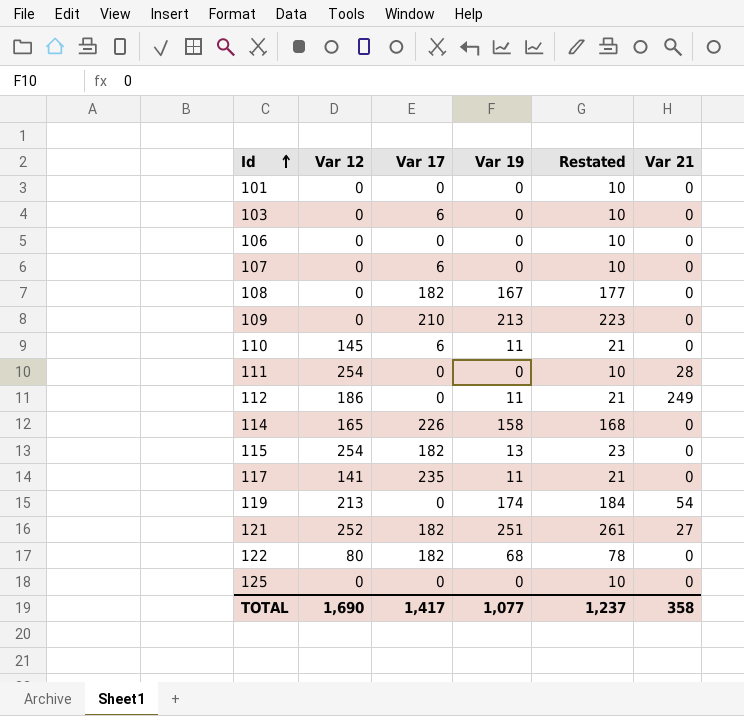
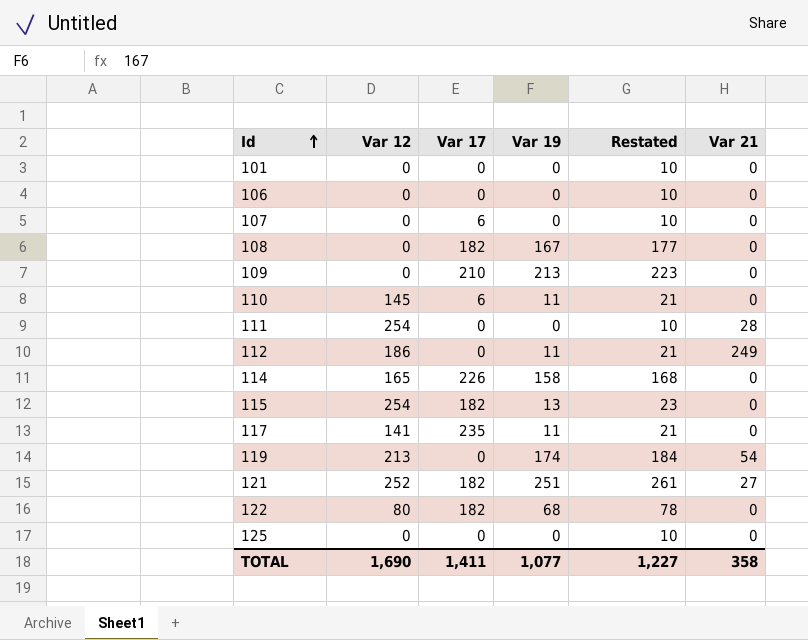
row 103: 0 | 6 | 0 | 10 | 0 -> none
TOTAL | Var 17: 1,417 -> 1,411
TOTAL | Restated: 1,237 -> 1,227

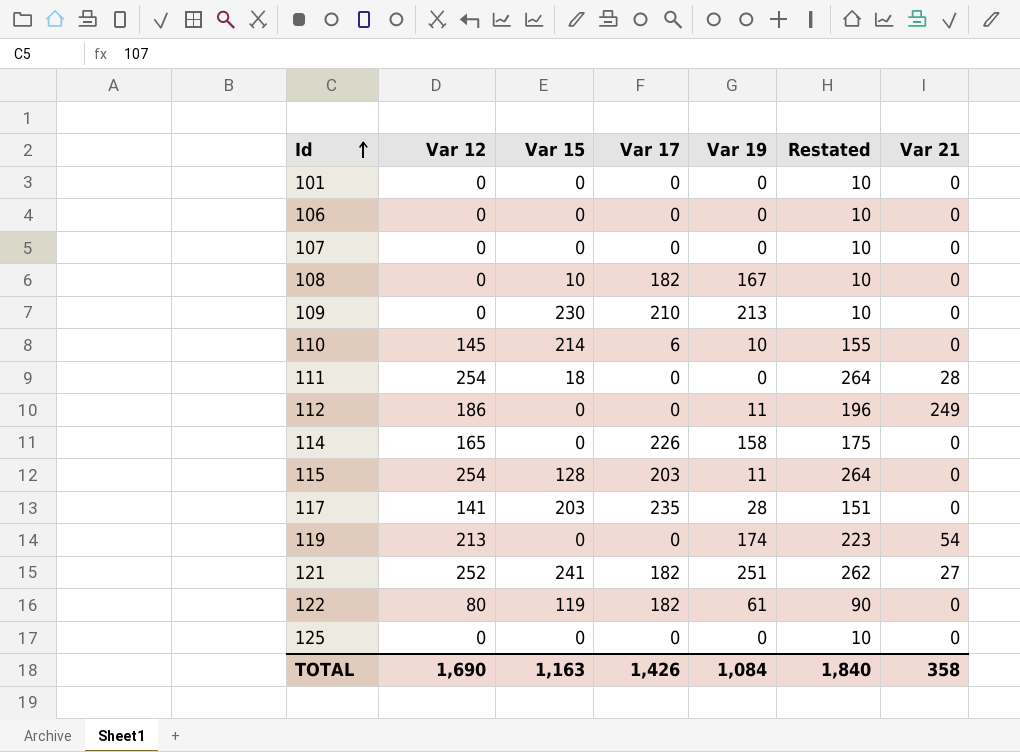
column Var 15 | position: none -> 3
column Restated | formula: [Var 19] + 10 -> [Var 12] + 10
107 | Var 17: 6 -> 0
110 | Var 19: 11 -> 10
115 | Var 17: 182 -> 203
115 | Var 19: 13 -> 11
117 | Var 19: 11 -> 28
122 | Var 19: 68 -> 61
TOTAL | Var 17: 1,411 -> 1,426
TOTAL | Var 19: 1,077 -> 1,084
TOTAL | Restated: 1,227 -> 1,840

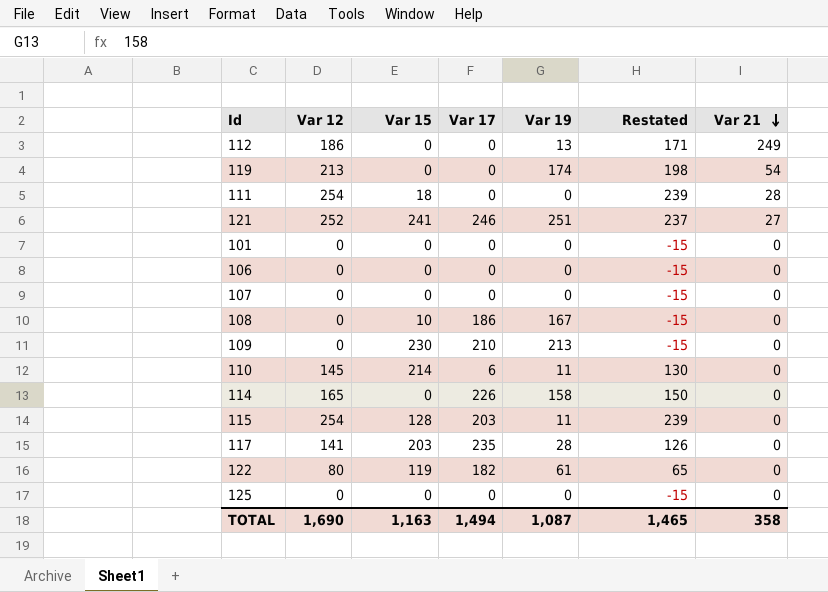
row order: Id ascending -> Var 21 descending
column Restated | formula: [Var 12] + 10 -> [Var 12] - 15
112 | Var 19: 11 -> 13
121 | Var 17: 182 -> 246
108 | Var 17: 182 -> 186
110 | Var 19: 10 -> 11
TOTAL | Var 17: 1,426 -> 1,494
TOTAL | Var 19: 1,084 -> 1,087
TOTAL | Restated: 1,840 -> 1,465

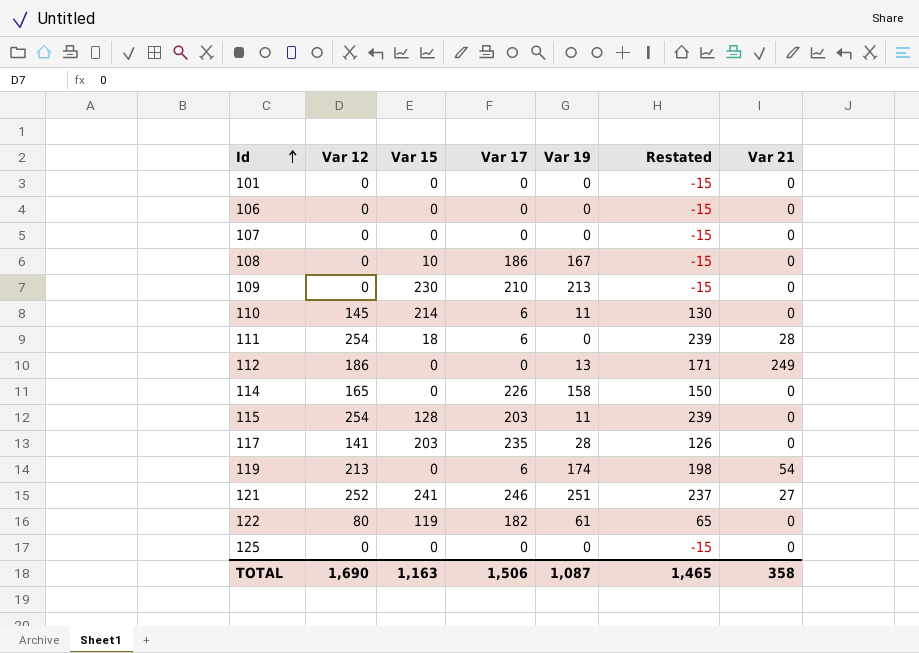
row order: Var 21 descending -> Id ascending
111 | Var 17: 0 -> 6
119 | Var 17: 0 -> 6
TOTAL | Var 17: 1,494 -> 1,506

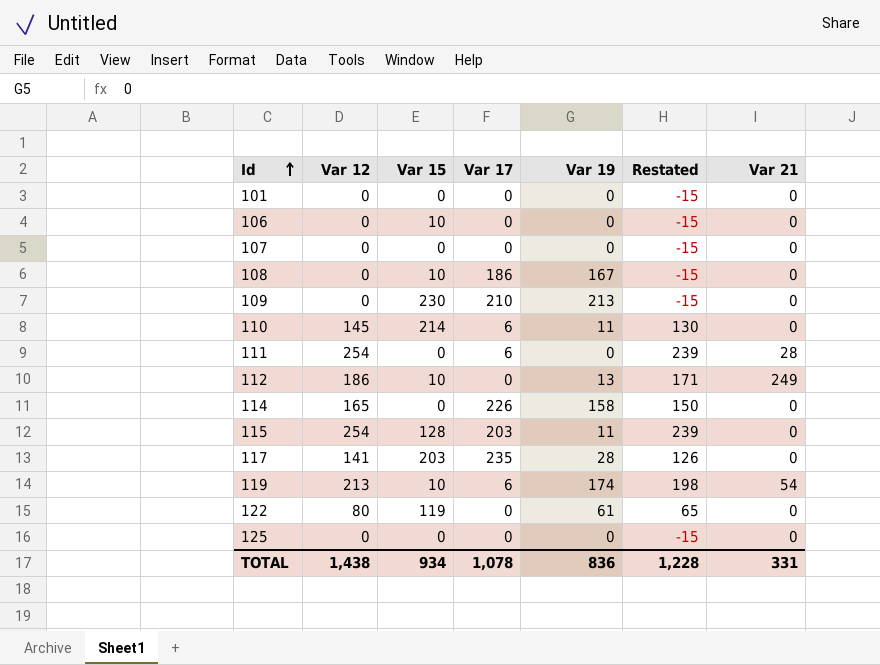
row 121: 252 | 241 | 246 | 251 | 237 | 27 -> none
106 | Var 15: 0 -> 10
111 | Var 15: 18 -> 0
112 | Var 15: 0 -> 10
119 | Var 15: 0 -> 10
122 | Var 17: 182 -> 0
TOTAL | Var 12: 1,690 -> 1,438
TOTAL | Var 15: 1,163 -> 934
TOTAL | Var 17: 1,506 -> 1,078
TOTAL | Var 19: 1,087 -> 836
TOTAL | Restated: 1,465 -> 1,228
TOTAL | Var 21: 358 -> 331

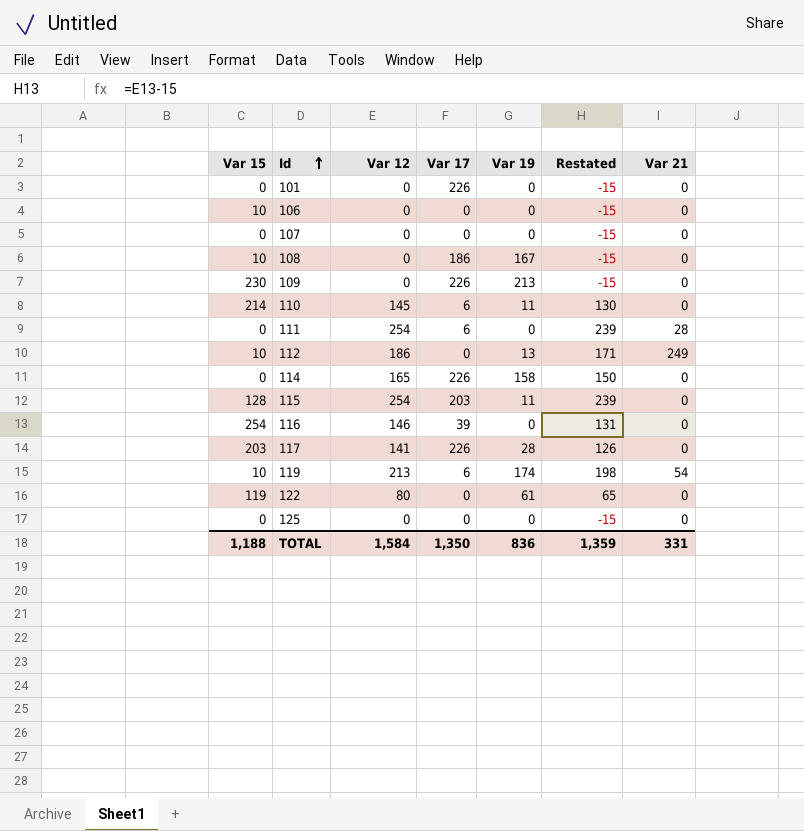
column Var 15 | position: 3 -> 1
101 | Var 17: 0 -> 226
109 | Var 17: 210 -> 226
row 116: none -> 254 | 146 | 39 | 0 | 131 | 0
117 | Var 17: 235 -> 226
TOTAL | Var 15: 934 -> 1,188
TOTAL | Var 12: 1,438 -> 1,584
TOTAL | Var 17: 1,078 -> 1,350
TOTAL | Restated: 1,228 -> 1,359

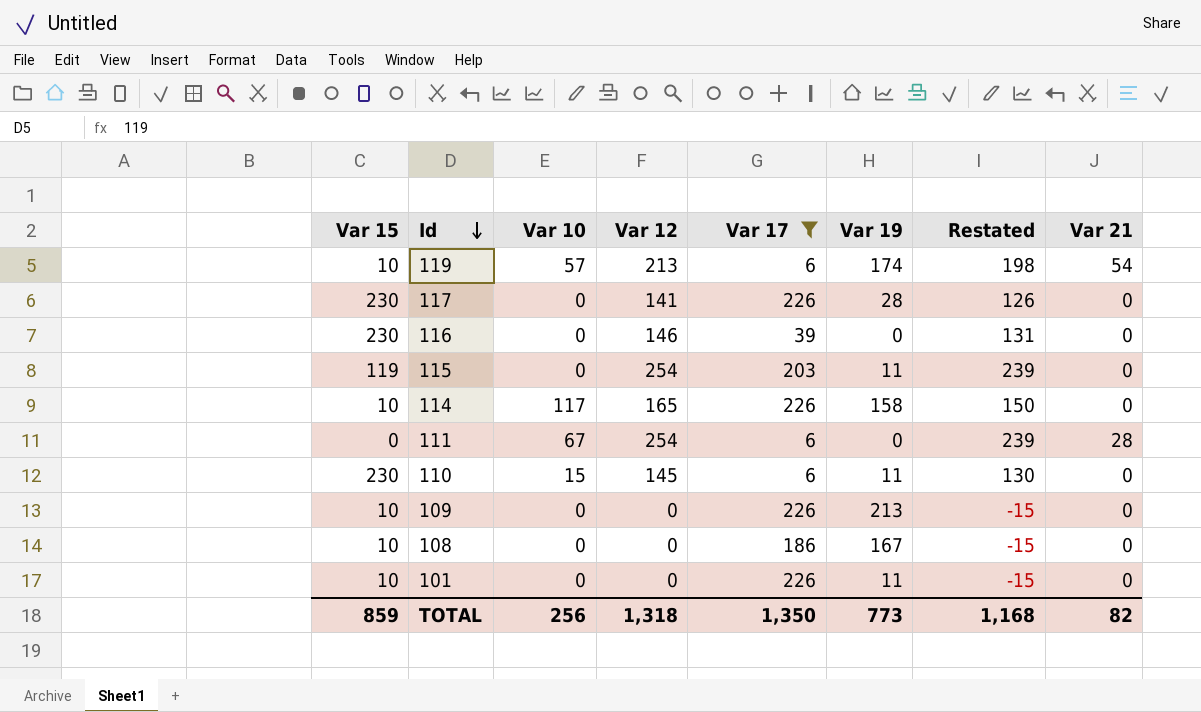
filter: none -> Var 17 != 0
row order: Id ascending -> Id descending
column Var 10 | position: none -> 3
117 | Var 15: 203 -> 230
116 | Var 15: 254 -> 230
115 | Var 15: 128 -> 119
114 | Var 15: 0 -> 10
110 | Var 15: 214 -> 230
109 | Var 15: 230 -> 10
101 | Var 15: 0 -> 10
101 | Var 19: 0 -> 11
TOTAL | Var 15: 1,188 -> 859
TOTAL | Var 12: 1,584 -> 1,318
TOTAL | Var 19: 836 -> 773
TOTAL | Restated: 1,359 -> 1,168
TOTAL | Var 21: 331 -> 82

